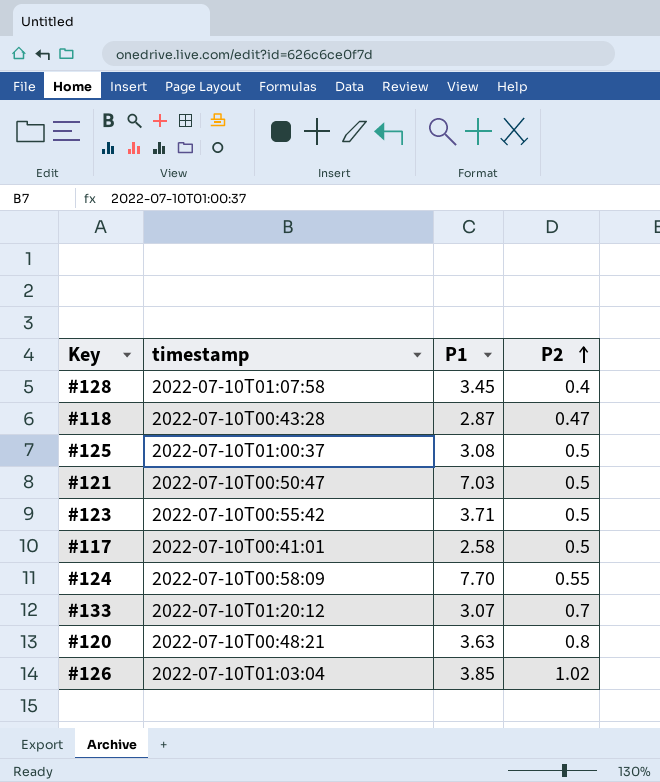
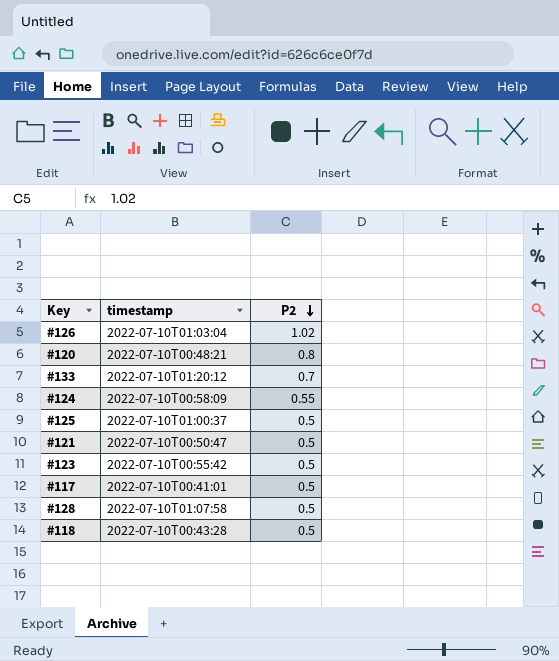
row order: P2 ascending -> P2 descending
column P1 | position: 3 -> none
#128 | P2: 0.4 -> 0.5
#118 | P2: 0.47 -> 0.5

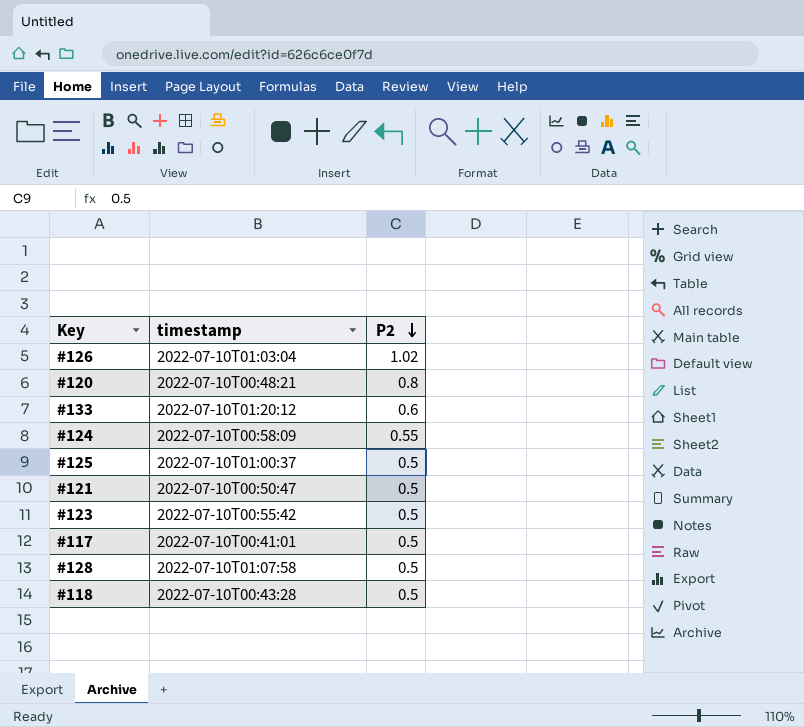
#133 | P2: 0.7 -> 0.6

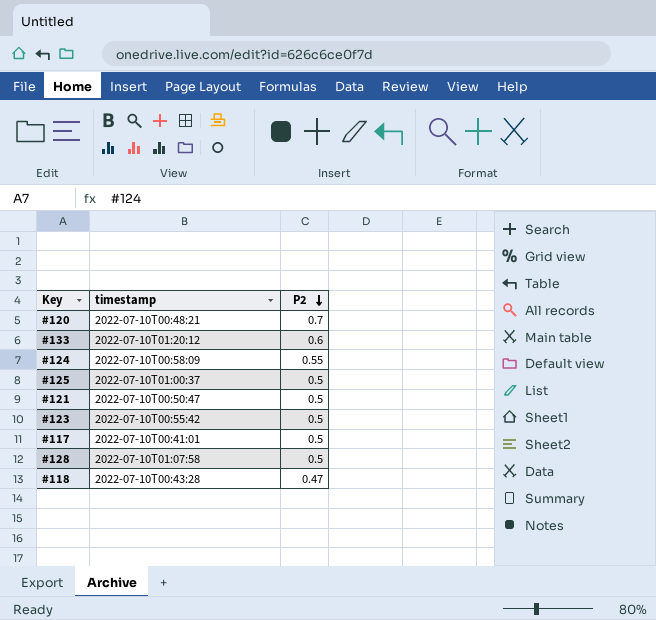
row #126: 2022-07-10T01:03:04 | 1.02 -> none
#120 | P2: 0.8 -> 0.7
#118 | P2: 0.5 -> 0.47

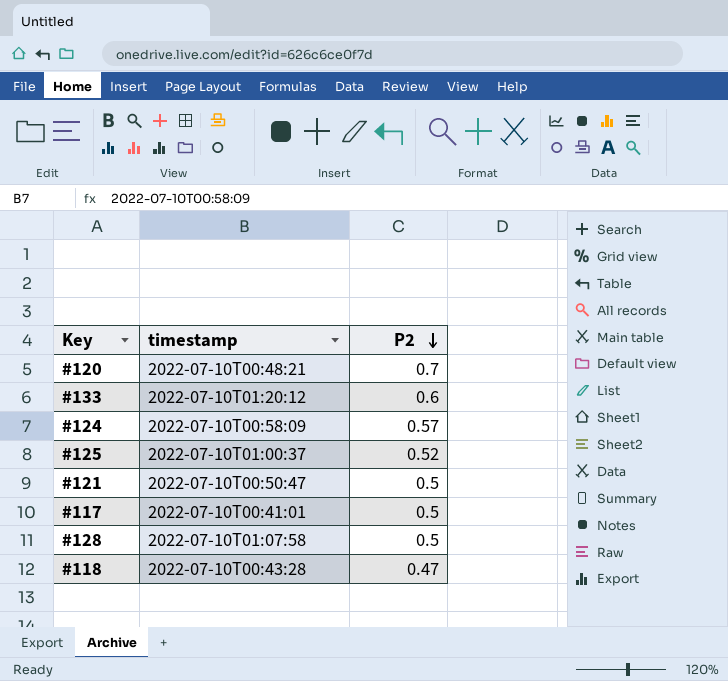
row #123: 2022-07-10T00:55:42 | 0.5 -> none
#124 | P2: 0.55 -> 0.57
#125 | P2: 0.5 -> 0.52

